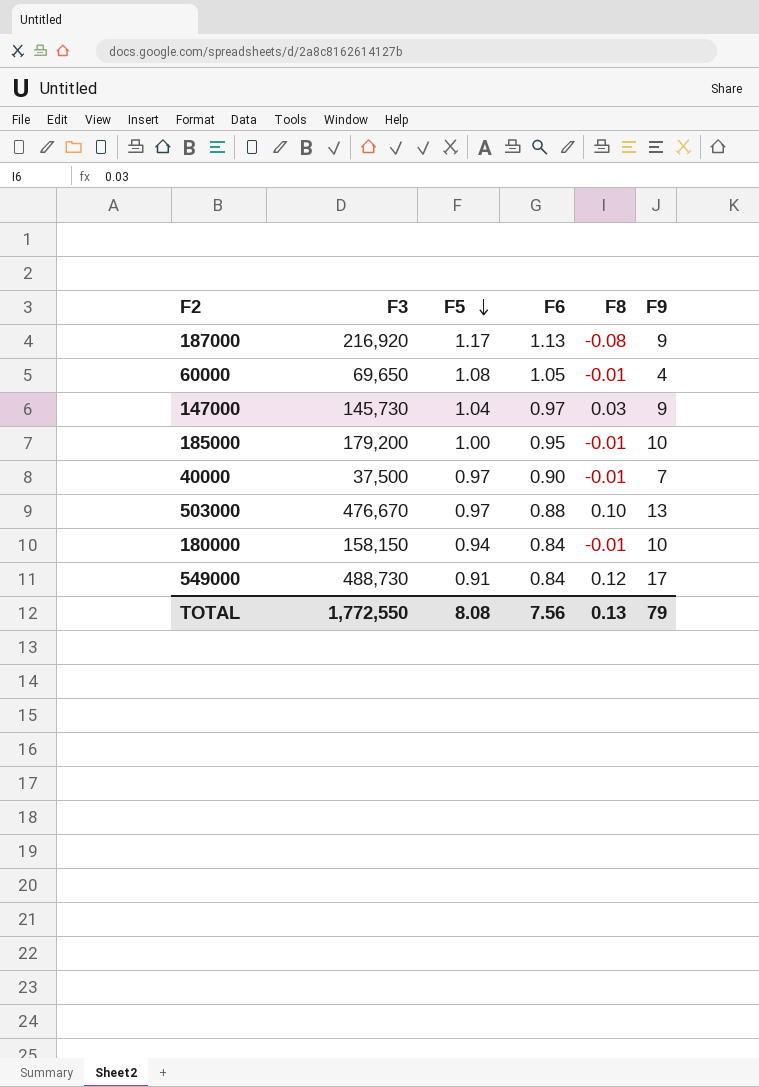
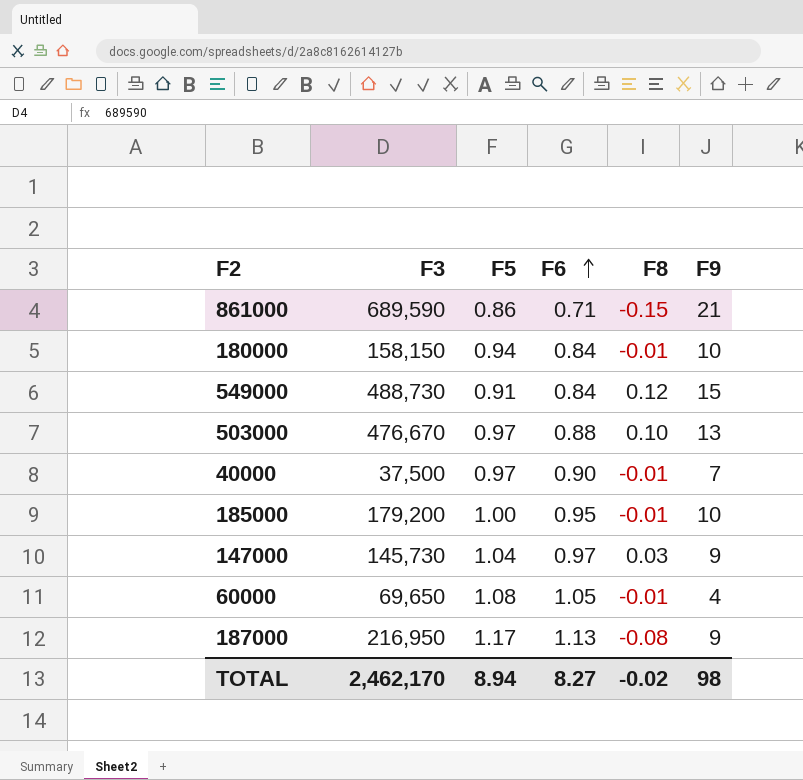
row order: F5 descending -> F6 ascending
row 861000: none -> 689,590 | 0.86 | 0.71 | -0.15 | 21
549000 | F9: 17 -> 15
187000 | F3: 216,920 -> 216,950
TOTAL | F3: 1,772,550 -> 2,462,170
TOTAL | F5: 8.08 -> 8.94
TOTAL | F6: 7.56 -> 8.27
TOTAL | F8: 0.13 -> -0.02
TOTAL | F9: 79 -> 98

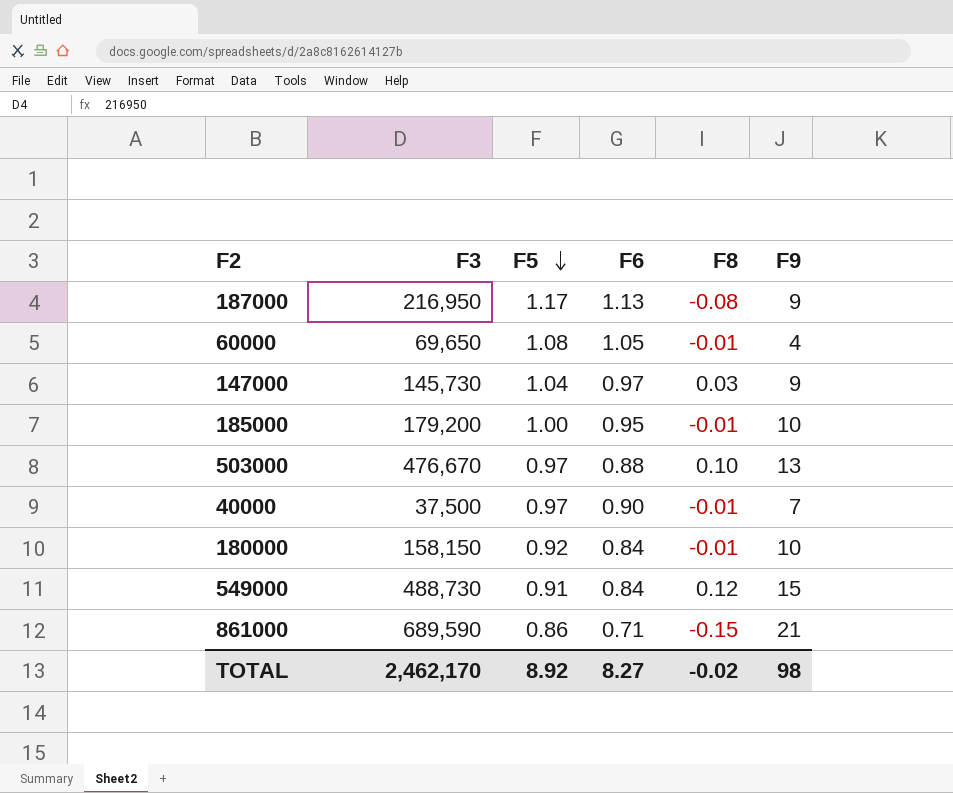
row order: F6 ascending -> F5 descending
180000 | F5: 0.94 -> 0.92
TOTAL | F5: 8.94 -> 8.92

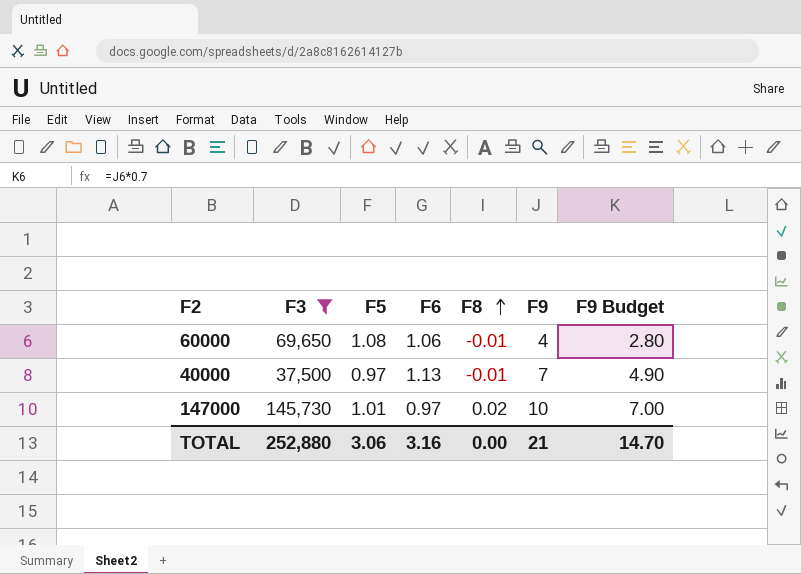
filter: none -> F3 <= 145,730
row order: F5 descending -> F8 ascending
column F9 Budget | formula: none -> [F9] * 0.7
60000 | F6: 1.05 -> 1.06
40000 | F6: 0.90 -> 1.13
147000 | F5: 1.04 -> 1.01
147000 | F8: 0.03 -> 0.02
147000 | F9: 9 -> 10
TOTAL | F3: 2,462,170 -> 252,880
TOTAL | F5: 8.92 -> 3.06
TOTAL | F6: 8.27 -> 3.16
TOTAL | F8: -0.02 -> 0.00
TOTAL | F9: 98 -> 21

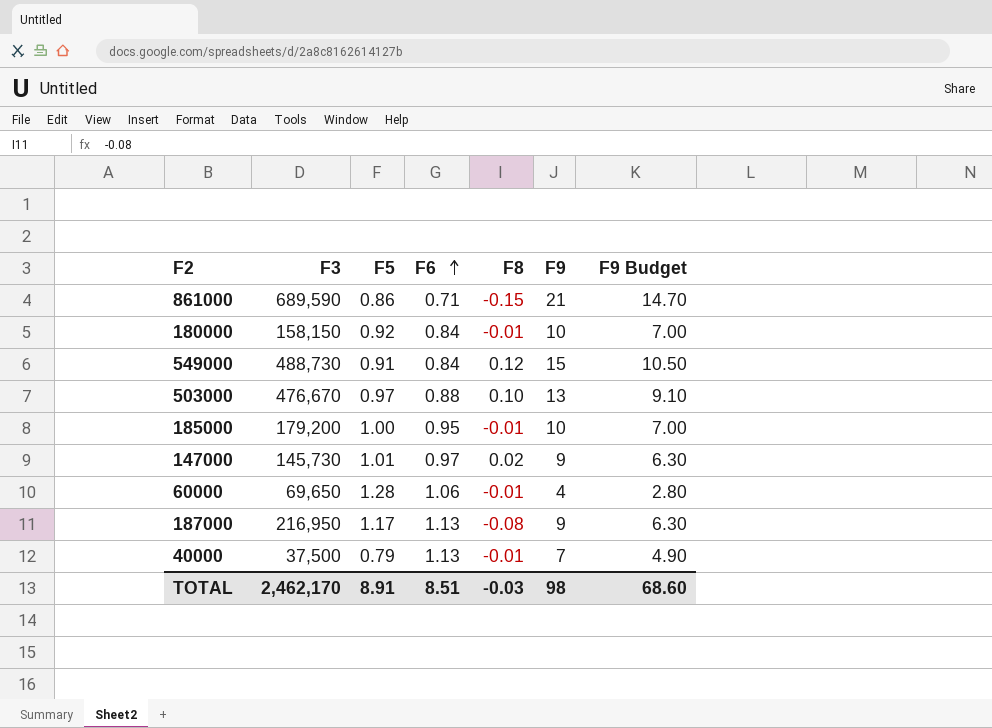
filter: F3 <= 145,730 -> none
row order: F8 ascending -> F6 ascending
147000 | F9: 10 -> 9
147000 | F9 Budget: 7.00 -> 6.30
60000 | F5: 1.08 -> 1.28
40000 | F5: 0.97 -> 0.79
TOTAL | F3: 252,880 -> 2,462,170
TOTAL | F5: 3.06 -> 8.91
TOTAL | F6: 3.16 -> 8.51
TOTAL | F8: 0.00 -> -0.03
TOTAL | F9: 21 -> 98
TOTAL | F9 Budget: 14.70 -> 68.60

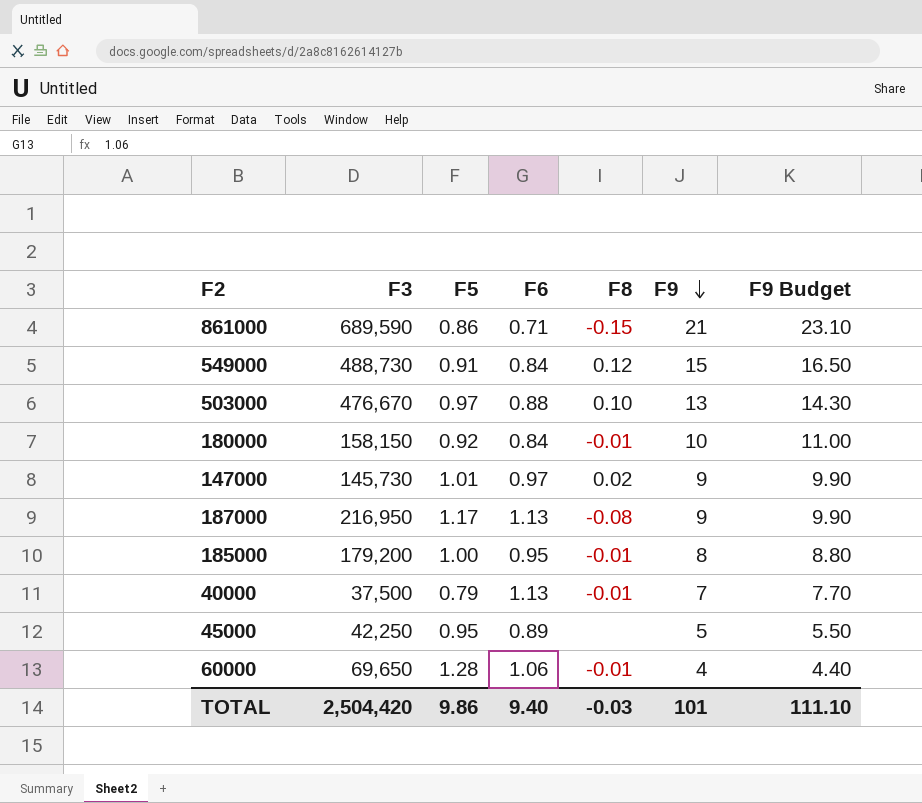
row order: F6 ascending -> F9 descending
column F9 Budget | formula: [F9] * 0.7 -> [F9] * 1.1
185000 | F9: 10 -> 8
row 45000: none -> 42,250 | 0.95 | 0.89 | none | 5 | 5.50
TOTAL | F3: 2,462,170 -> 2,504,420
TOTAL | F5: 8.91 -> 9.86
TOTAL | F6: 8.51 -> 9.40
TOTAL | F9: 98 -> 101
TOTAL | F9 Budget: 68.60 -> 111.10

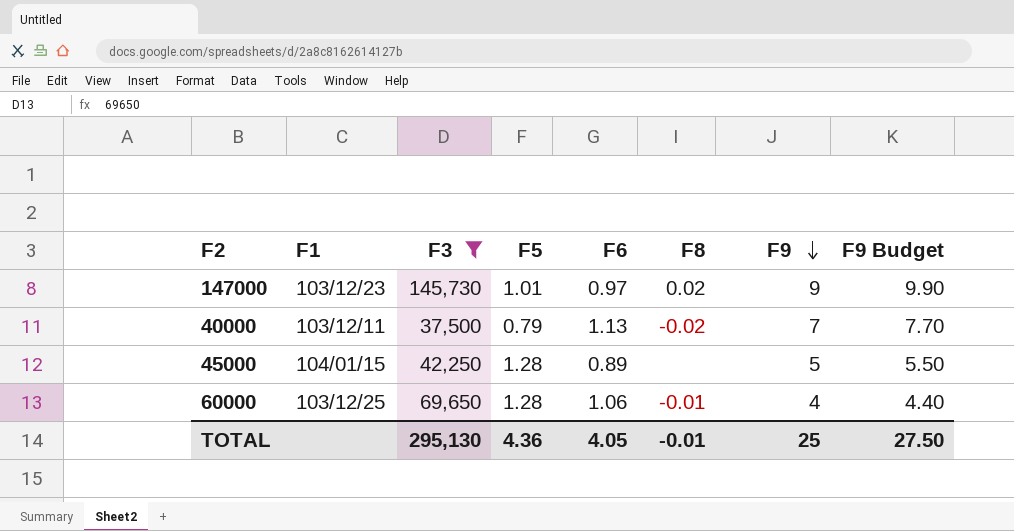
filter: none -> F3 <= 145,730
column F1 | position: none -> 2
40000 | F8: -0.01 -> -0.02
45000 | F5: 0.95 -> 1.28
TOTAL | F3: 2,504,420 -> 295,130
TOTAL | F5: 9.86 -> 4.36
TOTAL | F6: 9.40 -> 4.05
TOTAL | F8: -0.03 -> -0.01
TOTAL | F9: 101 -> 25
TOTAL | F9 Budget: 111.10 -> 27.50

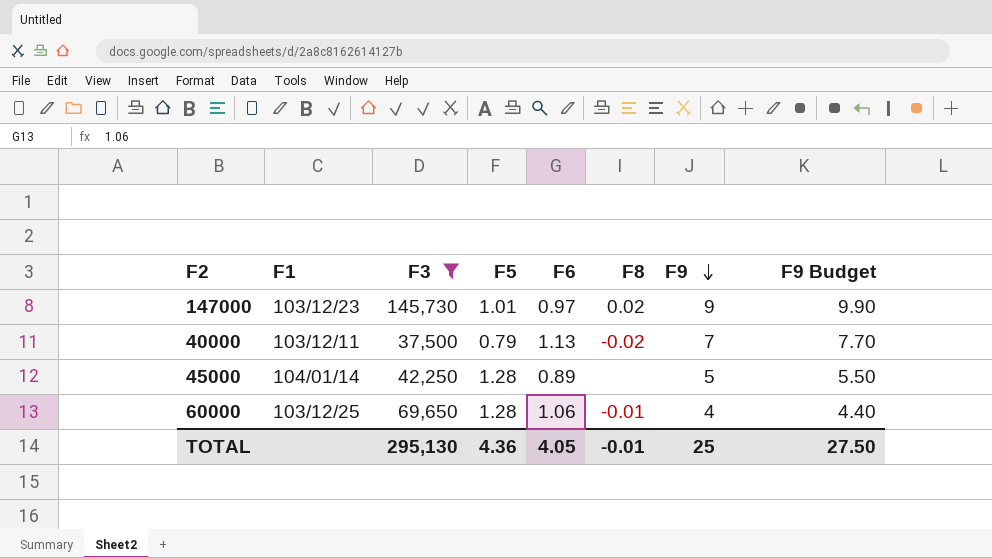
45000 | F1: 104/01/15 -> 104/01/14

